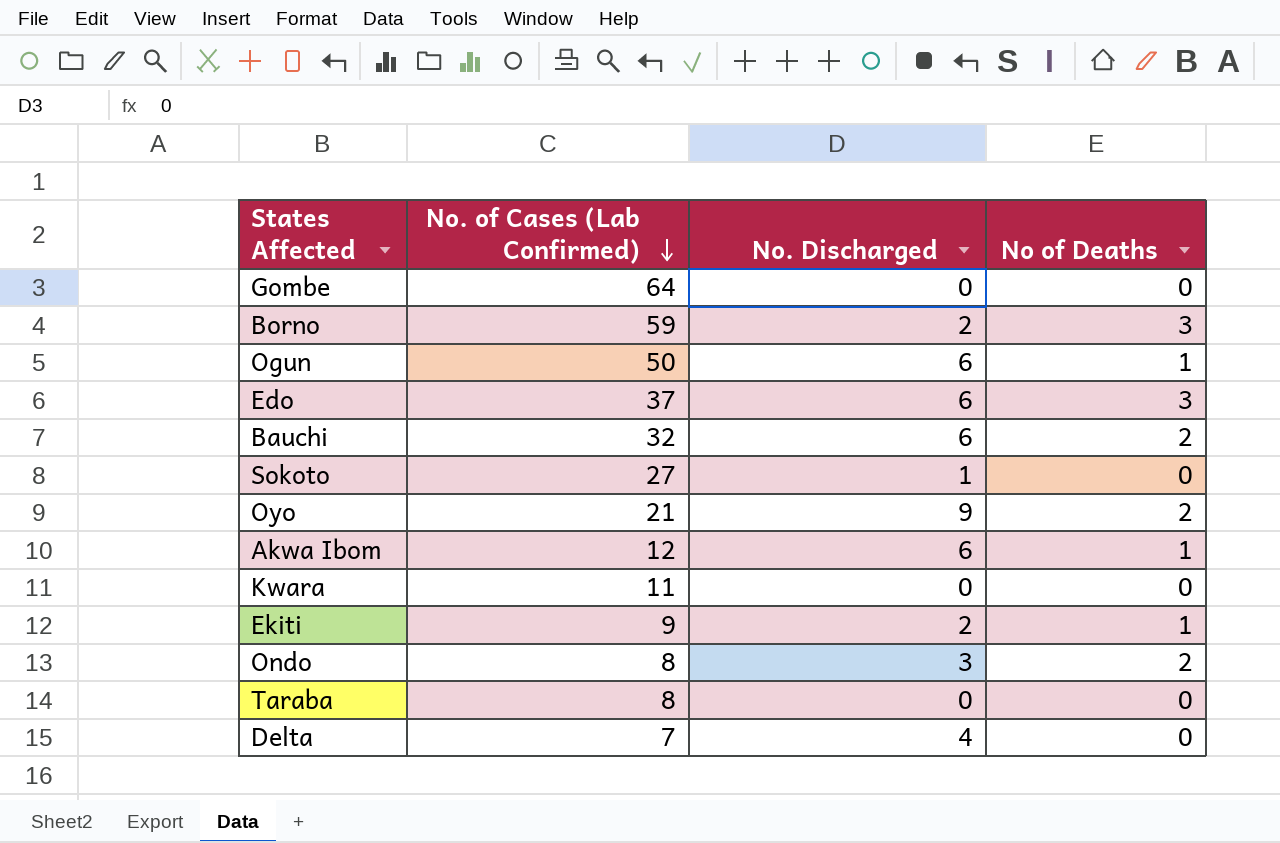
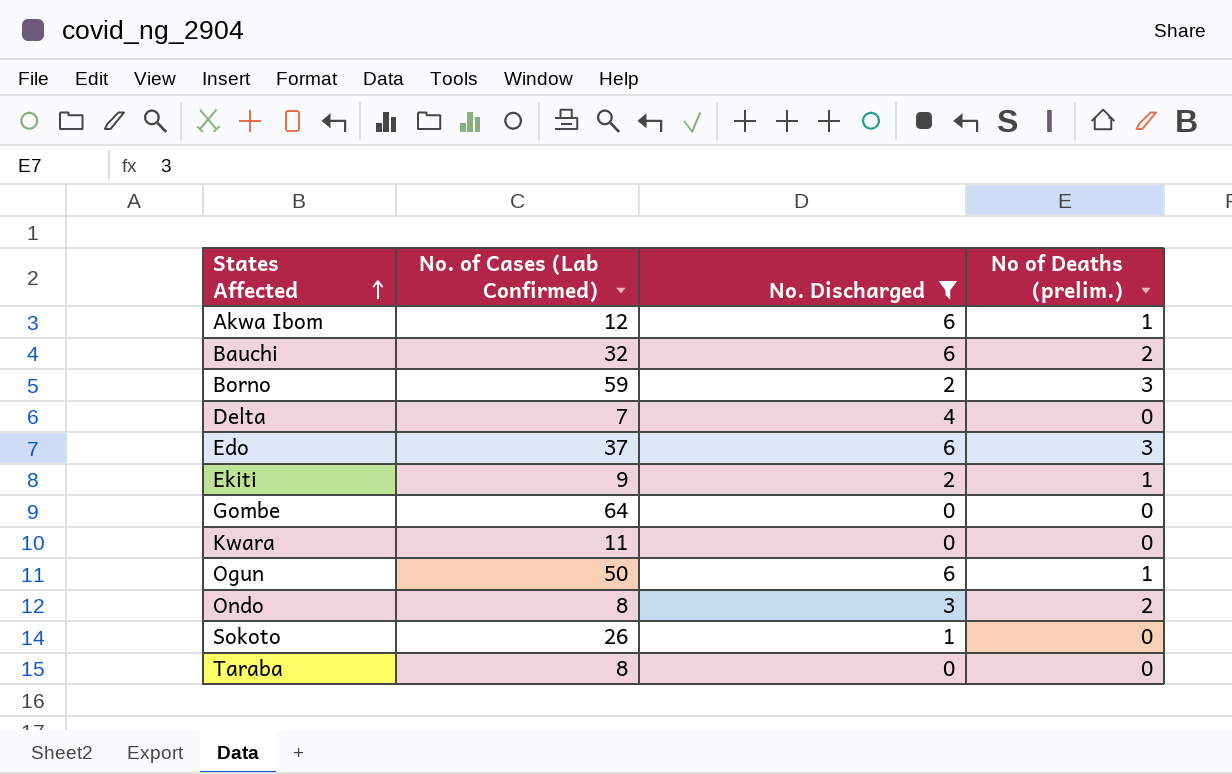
filter: none -> No. Discharged != 9
row order: No. of Cases (Lab Confirmed) descending -> States Affected ascending
column name: No of Deaths -> No of Deaths (prelim.)
Sokoto | No. of Cases (Lab Confirmed): 27 -> 26

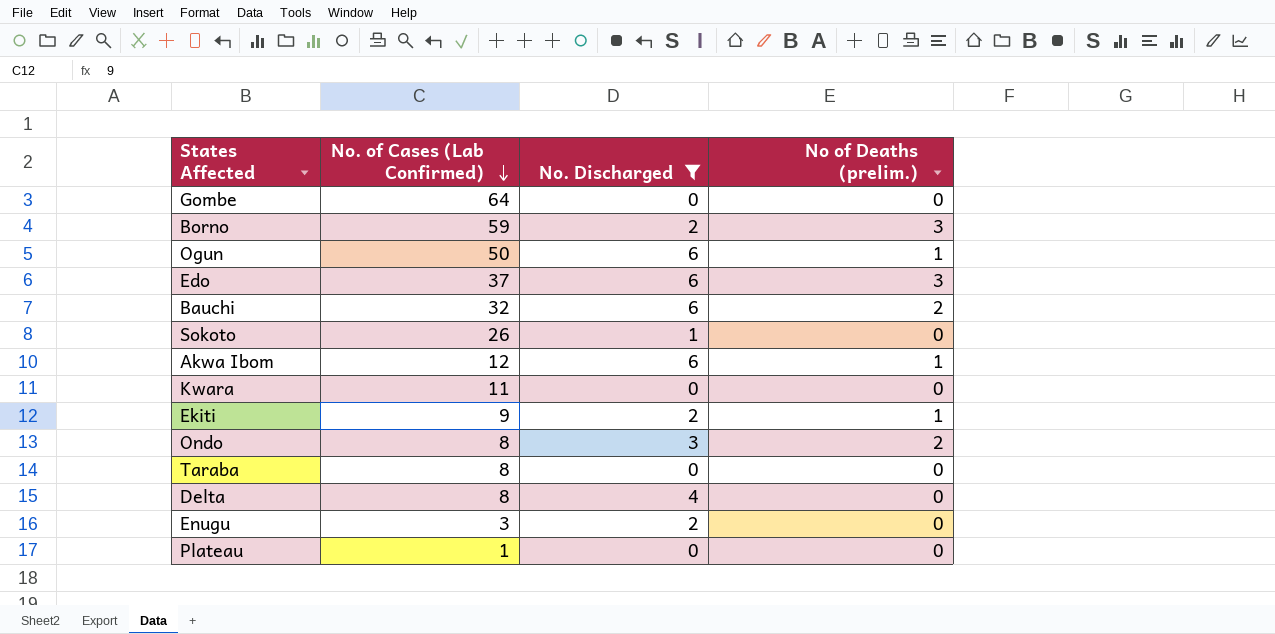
row order: States Affected ascending -> No. of Cases (Lab Confirmed) descending
Delta | No. of Cases (Lab Confirmed): 7 -> 8
row Enugu: none -> 3 | 2 | 0
row Plateau: none -> 1 | 0 | 0

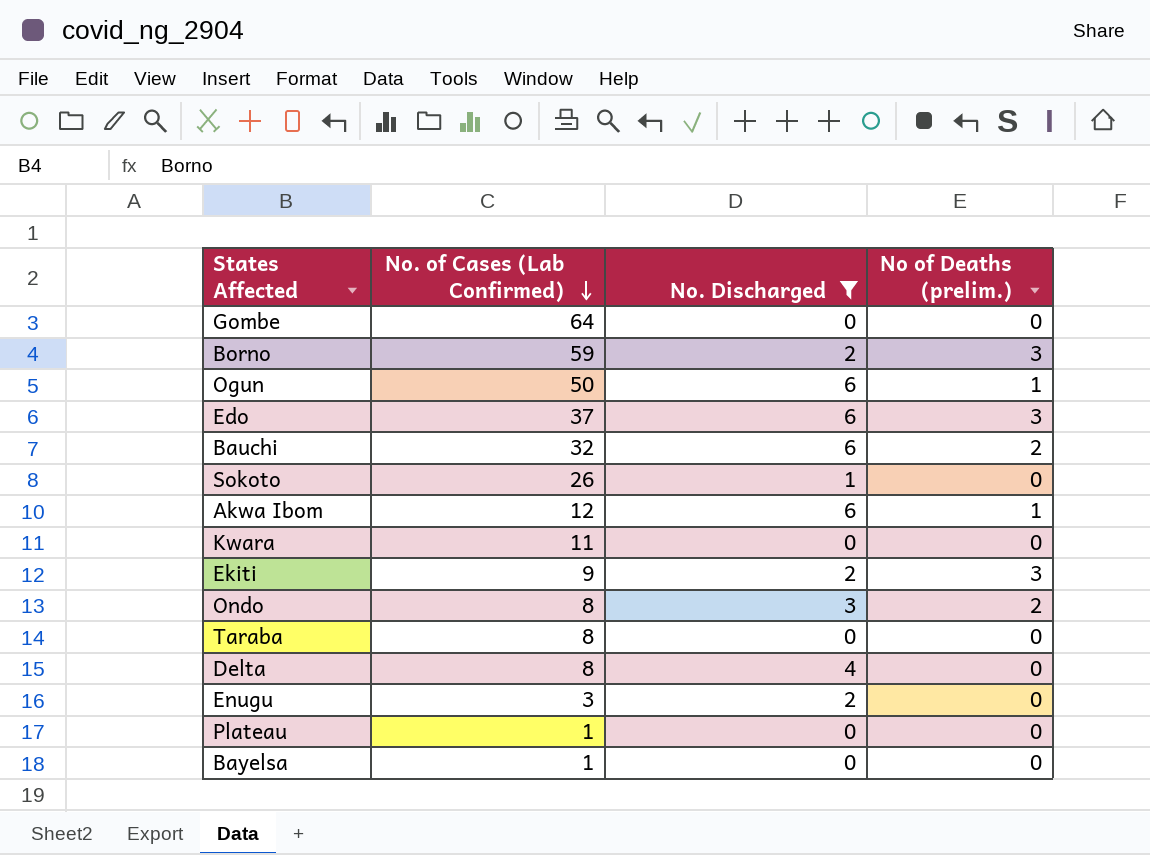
Ekiti | No of Deaths (prelim.): 1 -> 3
row Bayelsa: none -> 1 | 0 | 0

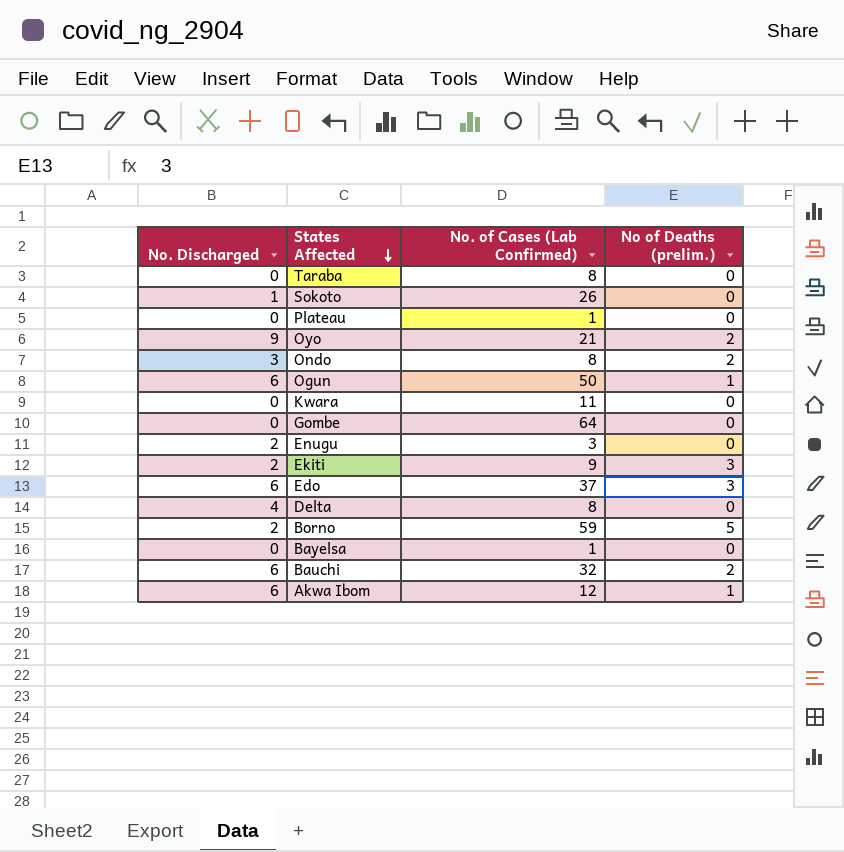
filter: No. Discharged != 9 -> none
row order: No. of Cases (Lab Confirmed) descending -> States Affected descending
column No. Discharged | position: 3 -> 1
Borno | No of Deaths (prelim.): 3 -> 5

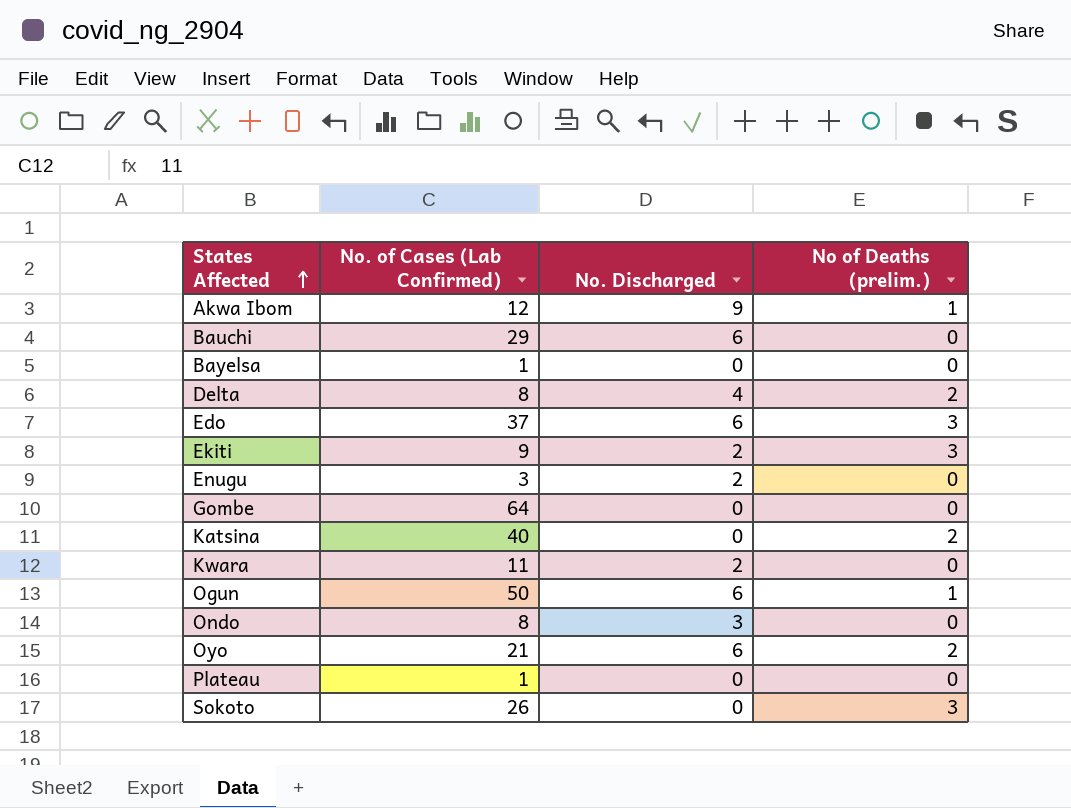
row order: States Affected descending -> States Affected ascending
column No. Discharged | position: 1 -> 3
row Taraba: 0 | 8 | 0 -> none
row Borno: 2 | 59 | 5 -> none
Akwa Ibom | No. Discharged: 6 -> 9
Bauchi | No. of Cases (Lab Confirmed): 32 -> 29
Bauchi | No of Deaths (prelim.): 2 -> 0
Delta | No of Deaths (prelim.): 0 -> 2
row Katsina: none -> 40 | 0 | 2
Kwara | No. Discharged: 0 -> 2
Ondo | No of Deaths (prelim.): 2 -> 0
Oyo | No. Discharged: 9 -> 6
Sokoto | No. Discharged: 1 -> 0
Sokoto | No of Deaths (prelim.): 0 -> 3

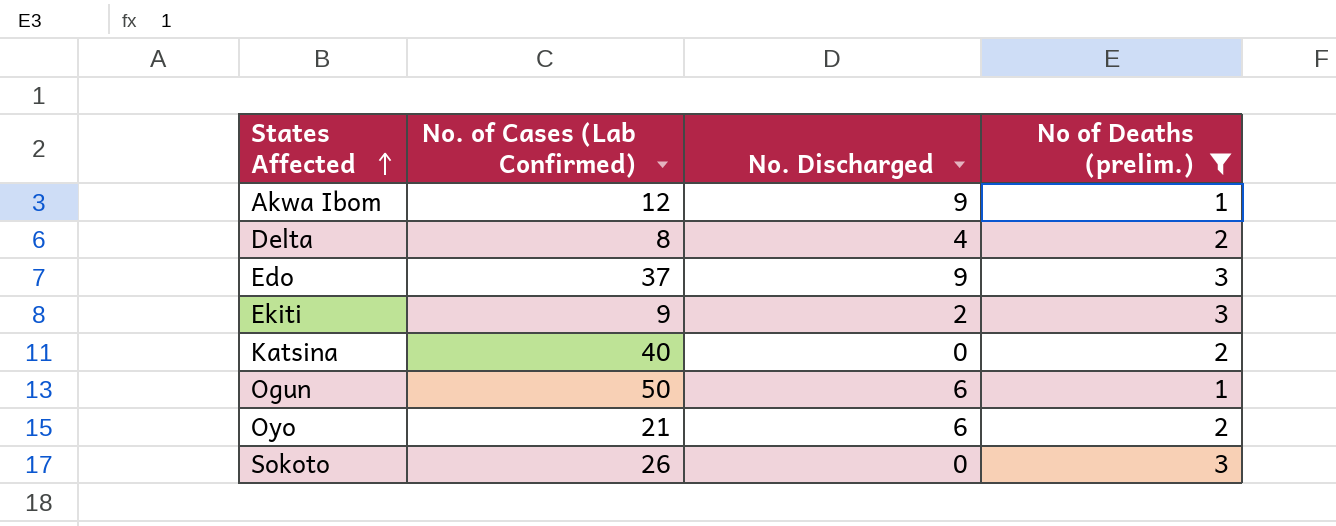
filter: none -> No of Deaths (prelim.) != 0
Edo | No. Discharged: 6 -> 9

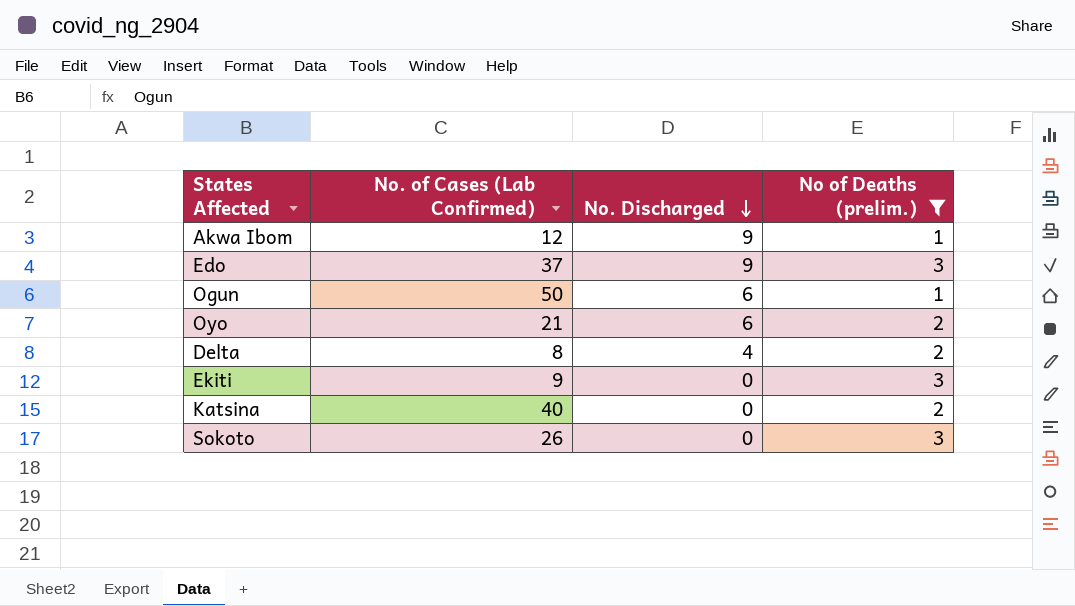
row order: States Affected ascending -> No. Discharged descending
Ekiti | No. Discharged: 2 -> 0

